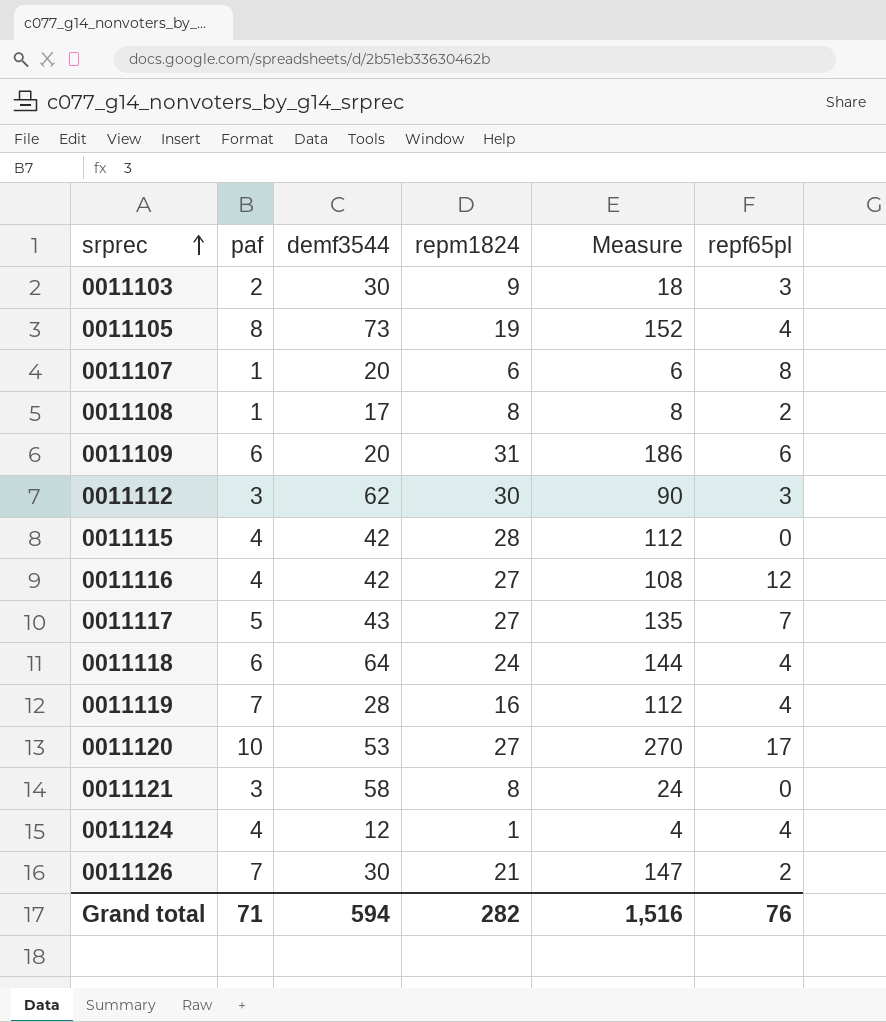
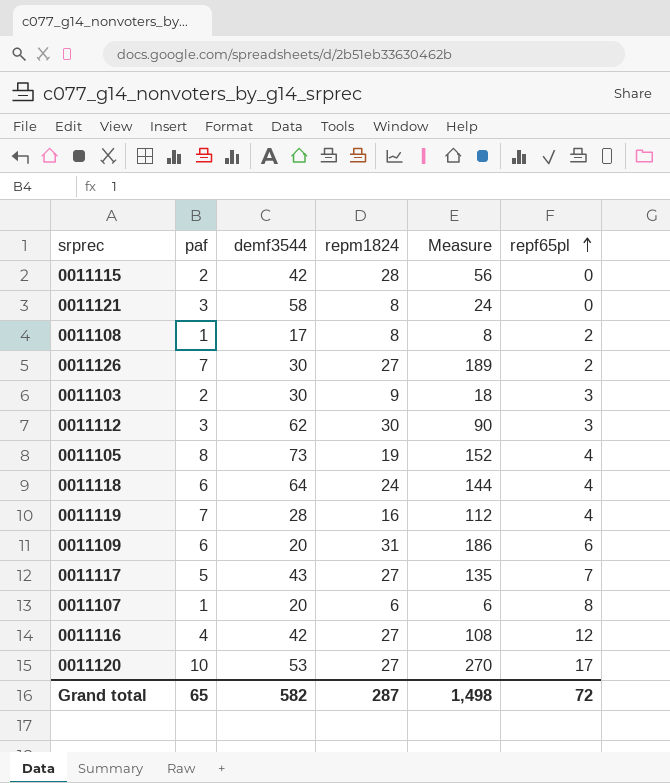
row order: srprec ascending -> repf65pl ascending
row 0011124: 4 | 12 | 1 | 4 | 4 -> none
0011115 | paf: 4 -> 2
0011115 | Measure: 112 -> 56
0011126 | repm1824: 21 -> 27
0011126 | Measure: 147 -> 189
Grand total | paf: 71 -> 65
Grand total | demf3544: 594 -> 582
Grand total | repm1824: 282 -> 287
Grand total | Measure: 1,516 -> 1,498
Grand total | repf65pl: 76 -> 72

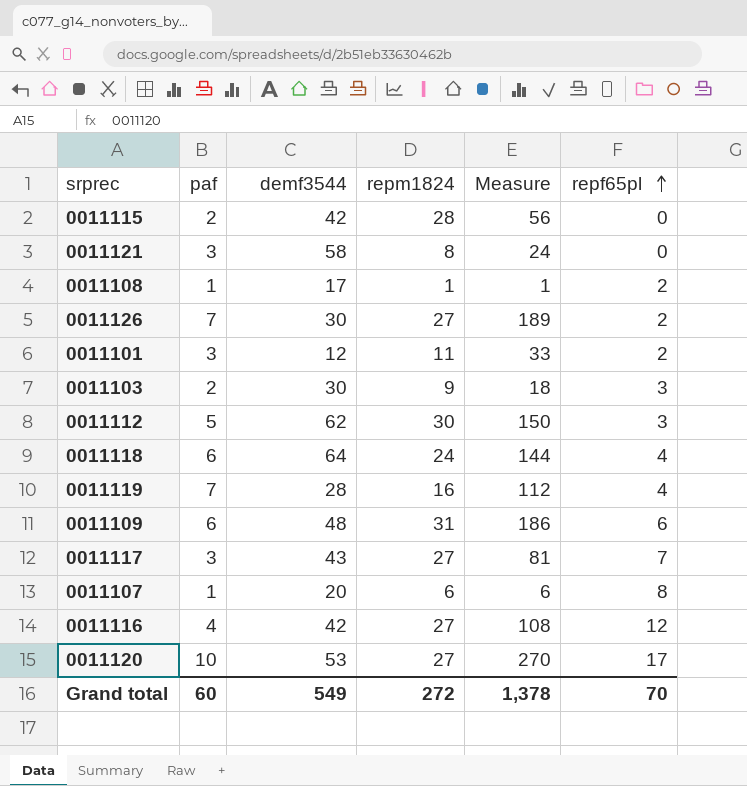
row 0011105: 8 | 73 | 19 | 152 | 4 -> none
0011108 | repm1824: 8 -> 1
0011108 | Measure: 8 -> 1
row 0011101: none -> 3 | 12 | 11 | 33 | 2
0011112 | paf: 3 -> 5
0011112 | Measure: 90 -> 150
0011109 | demf3544: 20 -> 48
0011117 | paf: 5 -> 3
0011117 | Measure: 135 -> 81
Grand total | paf: 65 -> 60
Grand total | demf3544: 582 -> 549
Grand total | repm1824: 287 -> 272
Grand total | Measure: 1,498 -> 1,378
Grand total | repf65pl: 72 -> 70

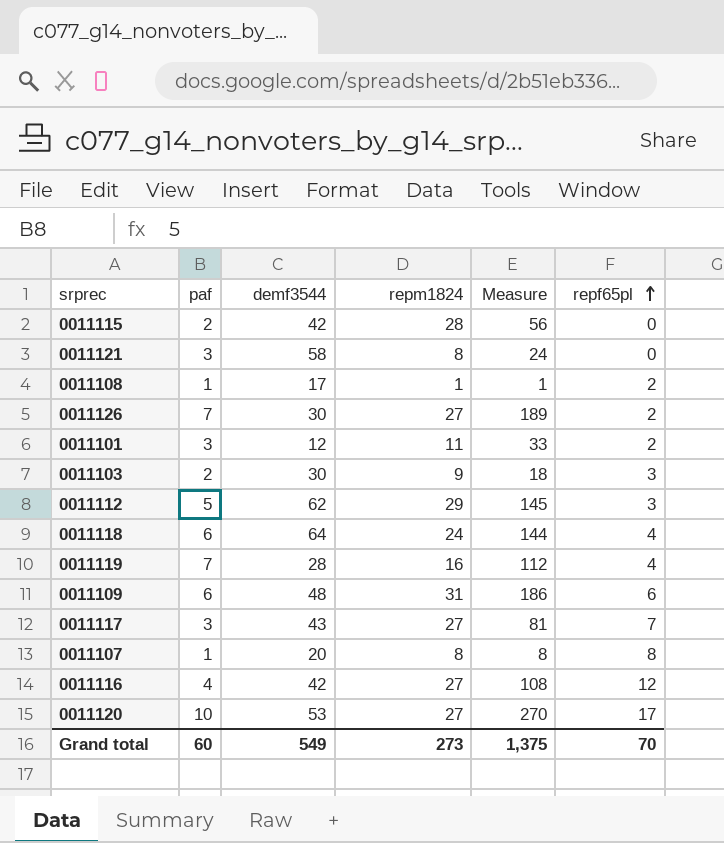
0011112 | repm1824: 30 -> 29
0011112 | Measure: 150 -> 145
0011107 | repm1824: 6 -> 8
0011107 | Measure: 6 -> 8
Grand total | repm1824: 272 -> 273
Grand total | Measure: 1,378 -> 1,375

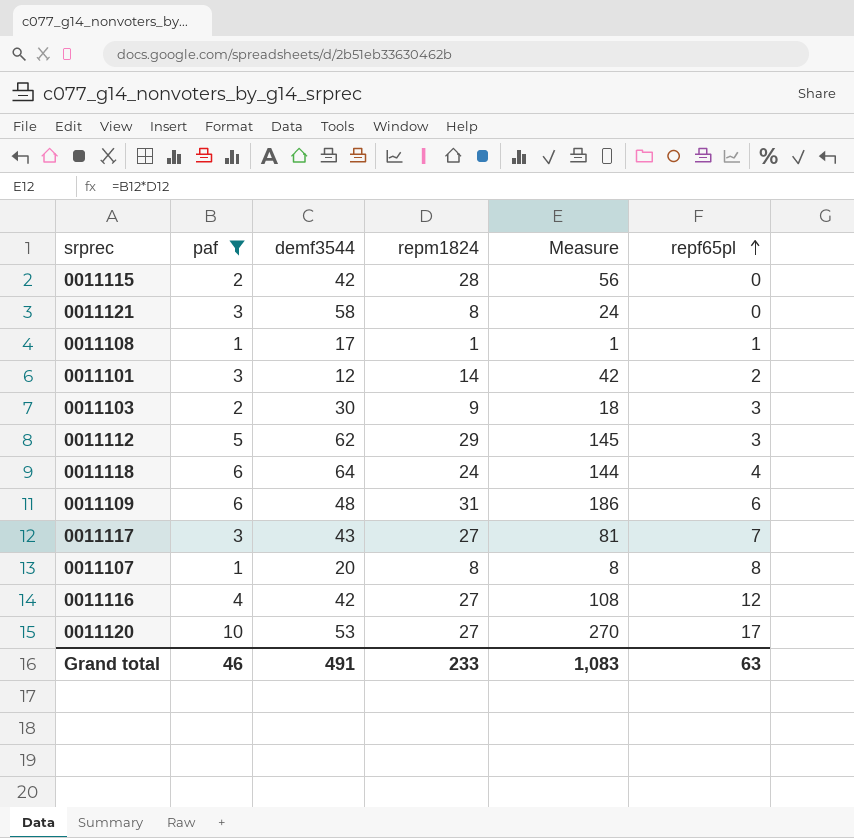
filter: none -> paf != 7
0011108 | repf65pl: 2 -> 1
0011101 | repm1824: 11 -> 14
0011101 | Measure: 33 -> 42
Grand total | paf: 60 -> 46
Grand total | demf3544: 549 -> 491
Grand total | repm1824: 273 -> 233
Grand total | Measure: 1,375 -> 1,083
Grand total | repf65pl: 70 -> 63

